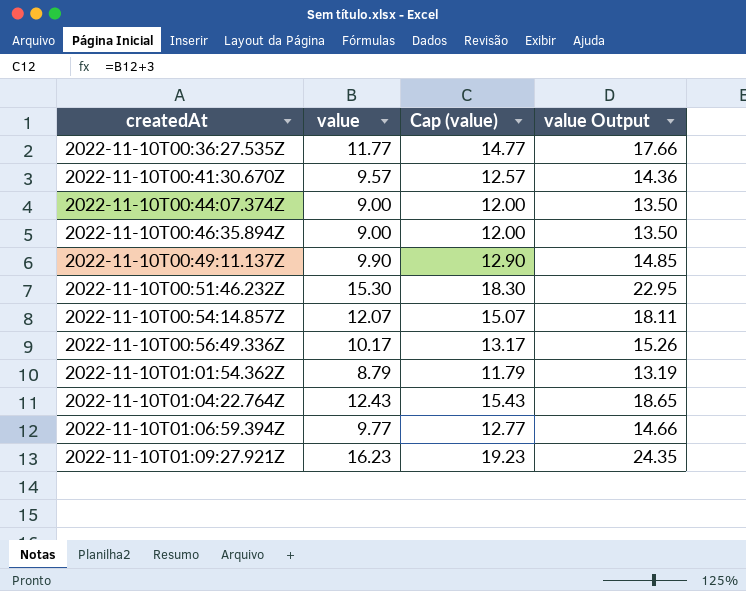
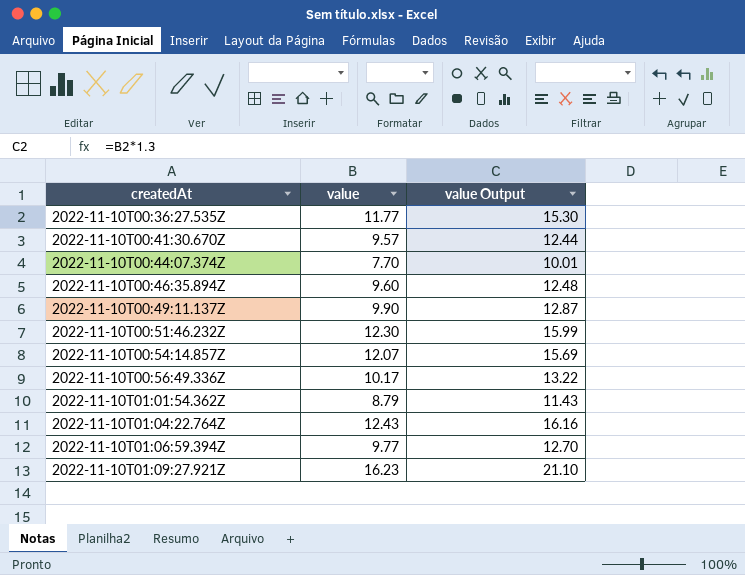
column Cap (value) | formula: [value] + 3 -> none
column value Output | formula: [value] * 1.5 -> [value] * 1.3
2022-11-10T00:44:07.374Z | value: 9.00 -> 7.70
2022-11-10T00:46:35.894Z | value: 9.00 -> 9.60
2022-11-10T00:51:46.232Z | value: 15.30 -> 12.30

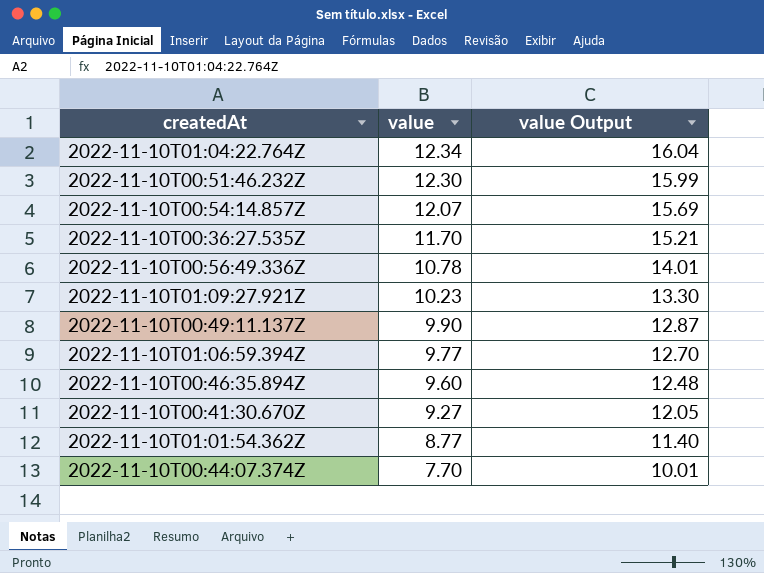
row order: createdAt ascending -> value descending
2022-11-10T01:04:22.764Z | value: 12.43 -> 12.34
2022-11-10T01:04:22.764Z | value Output: 16.16 -> 16.04
2022-11-10T00:36:27.535Z | value: 11.77 -> 11.70
2022-11-10T00:36:27.535Z | value Output: 15.30 -> 15.21
2022-11-10T00:56:49.336Z | value: 10.17 -> 10.78
2022-11-10T00:56:49.336Z | value Output: 13.22 -> 14.01
2022-11-10T01:09:27.921Z | value: 16.23 -> 10.23
2022-11-10T01:09:27.921Z | value Output: 21.10 -> 13.30
2022-11-10T00:41:30.670Z | value: 9.57 -> 9.27
2022-11-10T00:41:30.670Z | value Output: 12.44 -> 12.05
2022-11-10T01:01:54.362Z | value: 8.79 -> 8.77
2022-11-10T01:01:54.362Z | value Output: 11.43 -> 11.40

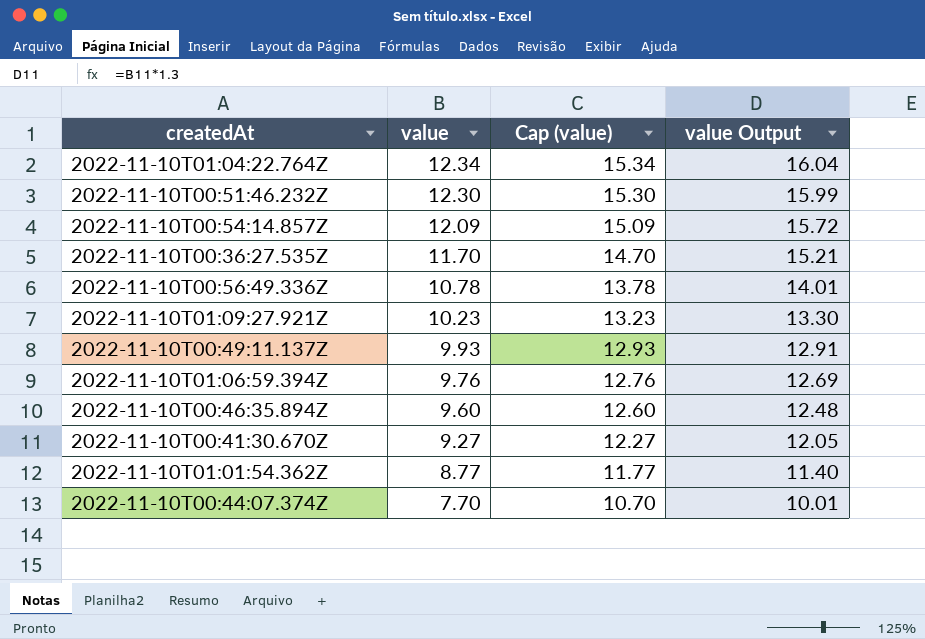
column Cap (value) | formula: none -> [value] + 3
2022-11-10T00:54:14.857Z | value: 12.07 -> 12.09
2022-11-10T00:54:14.857Z | value Output: 15.69 -> 15.72
2022-11-10T00:49:11.137Z | value: 9.90 -> 9.93
2022-11-10T00:49:11.137Z | value Output: 12.87 -> 12.91
2022-11-10T01:06:59.394Z | value: 9.77 -> 9.76
2022-11-10T01:06:59.394Z | value Output: 12.70 -> 12.69

